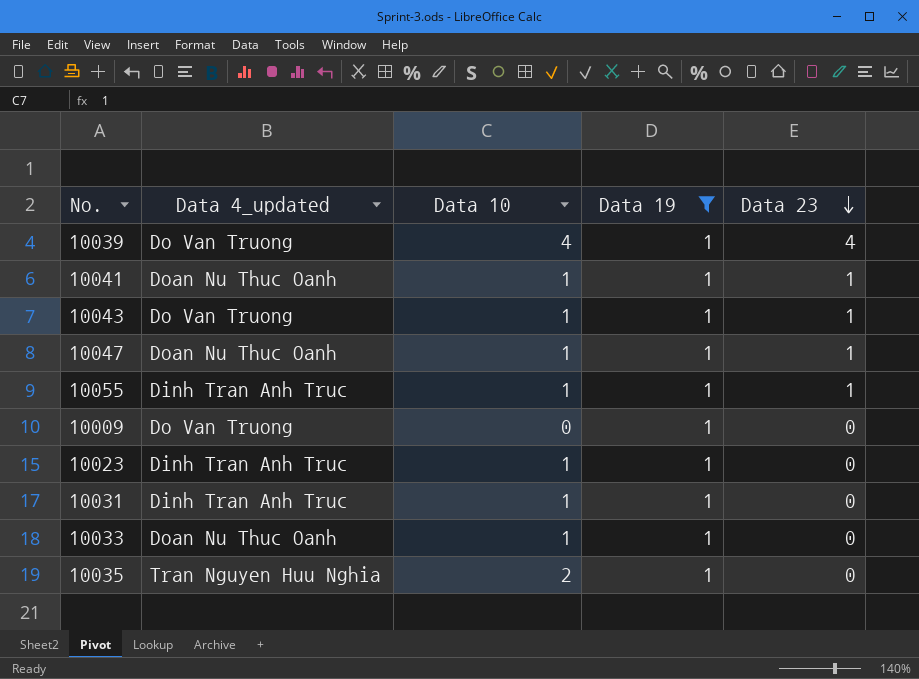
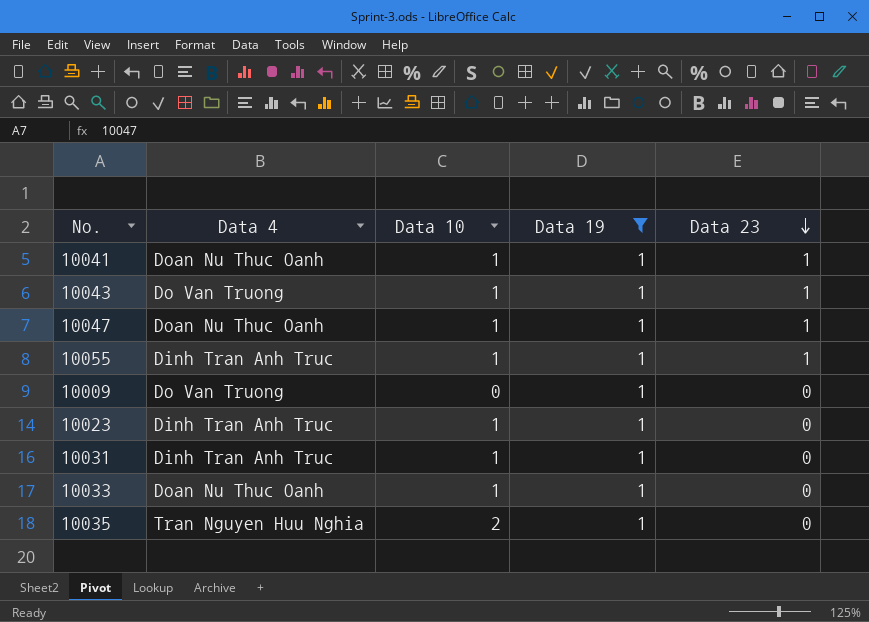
column name: Data 4_updated -> Data 4
row 10039: Do Van Truong | 4 | 1 | 4 -> none

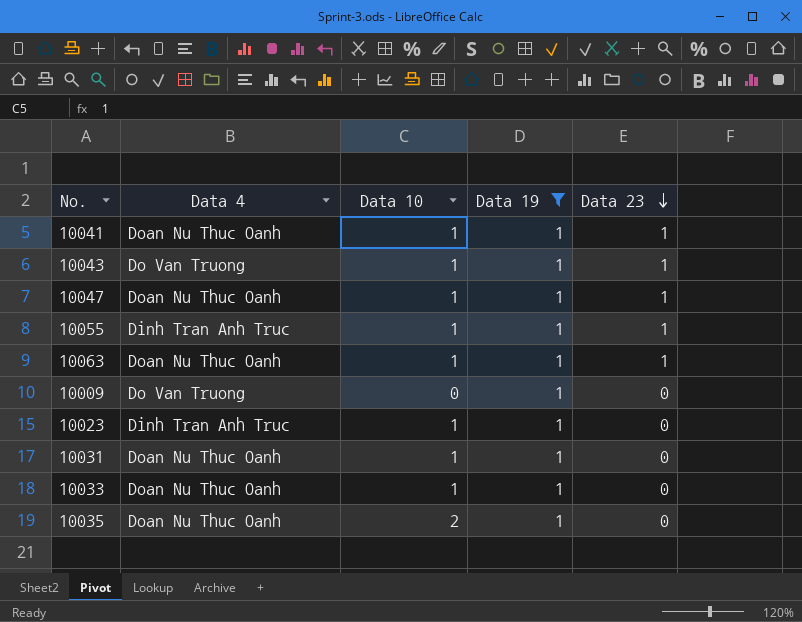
row 10063: none -> Doan Nu Thuc Oanh | 1 | 1 | 1
10031 | Data 4: Dinh Tran Anh Truc -> Doan Nu Thuc Oanh
10035 | Data 4: Tran Nguyen Huu Nghia -> Doan Nu Thuc Oanh

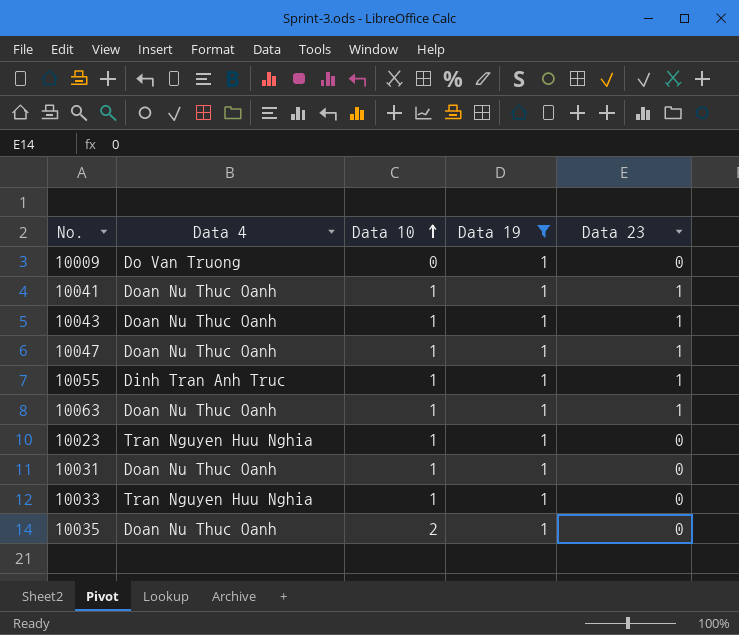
row order: Data 23 descending -> Data 10 ascending
10043 | Data 4: Do Van Truong -> Doan Nu Thuc Oanh
10023 | Data 4: Dinh Tran Anh Truc -> Tran Nguyen Huu Nghia
10033 | Data 4: Doan Nu Thuc Oanh -> Tran Nguyen Huu Nghia

